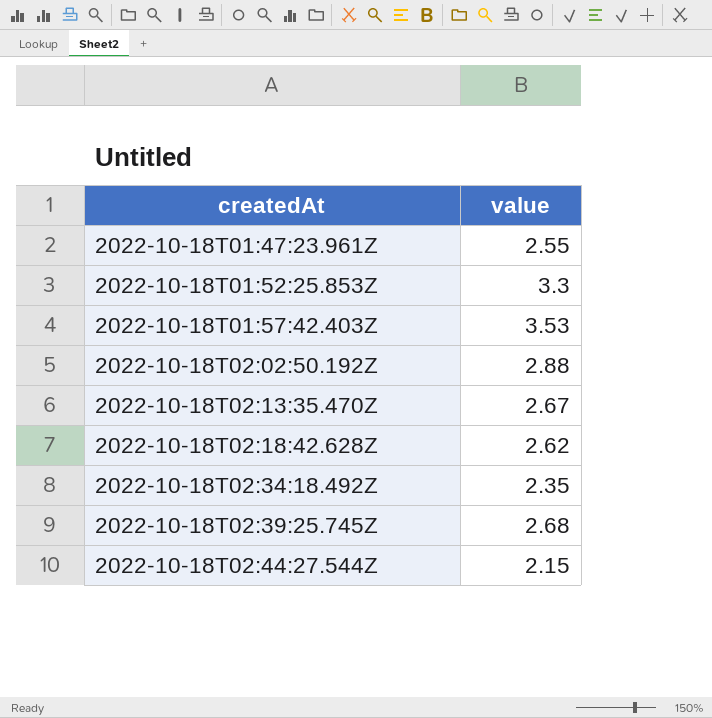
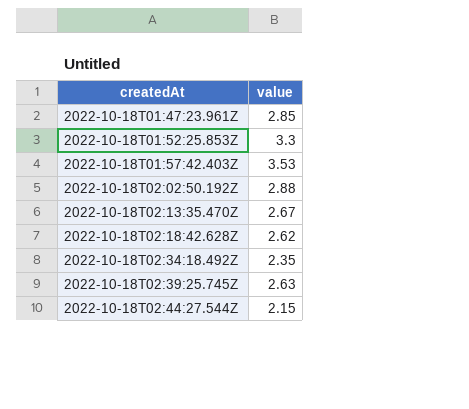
2022-10-18T01:47:23.961Z | value: 2.55 -> 2.85
2022-10-18T02:39:25.745Z | value: 2.68 -> 2.63

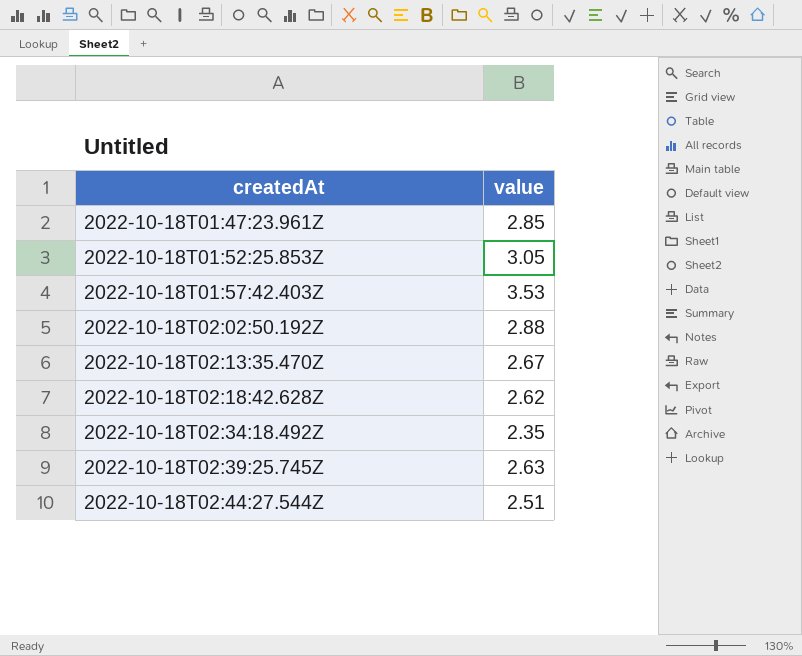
2022-10-18T01:52:25.853Z | value: 3.3 -> 3.05
2022-10-18T02:44:27.544Z | value: 2.15 -> 2.51

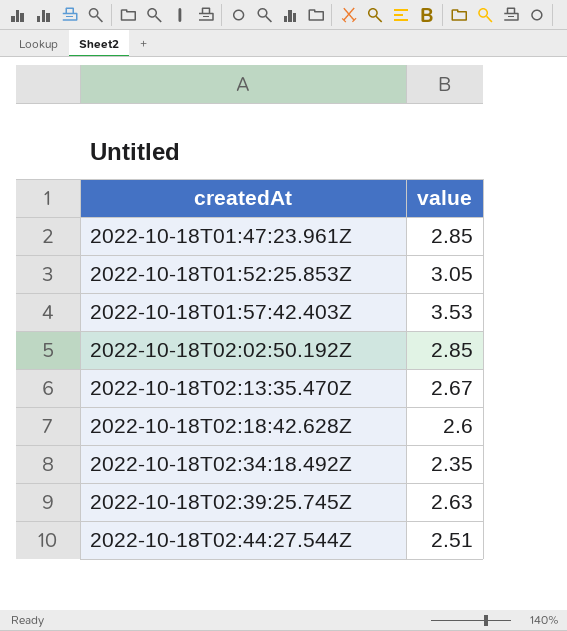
2022-10-18T02:02:50.192Z | value: 2.88 -> 2.85
2022-10-18T02:18:42.628Z | value: 2.62 -> 2.6

